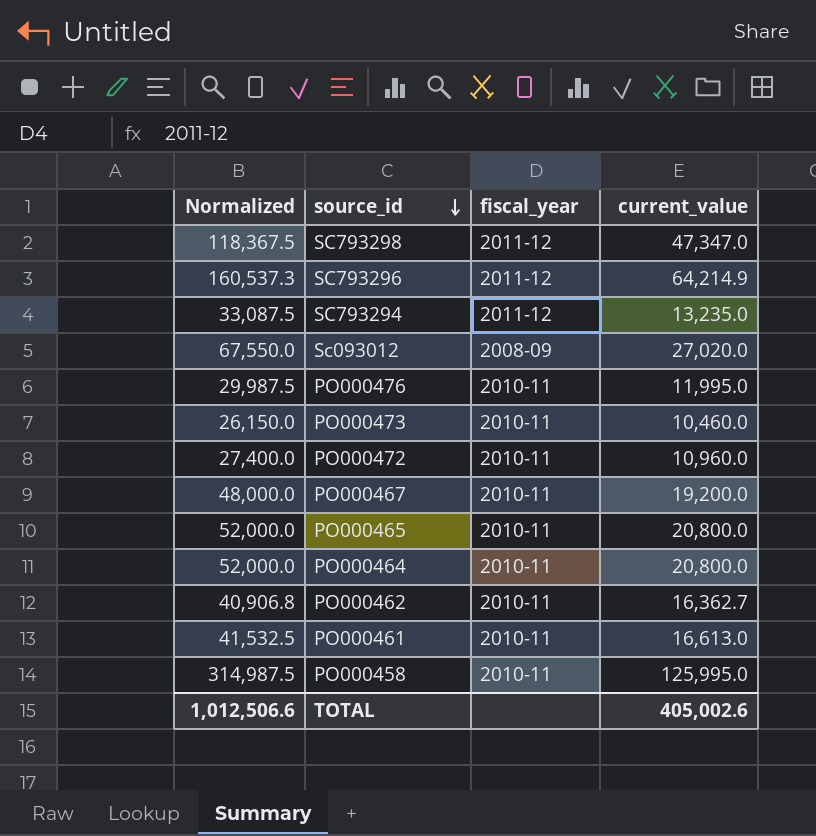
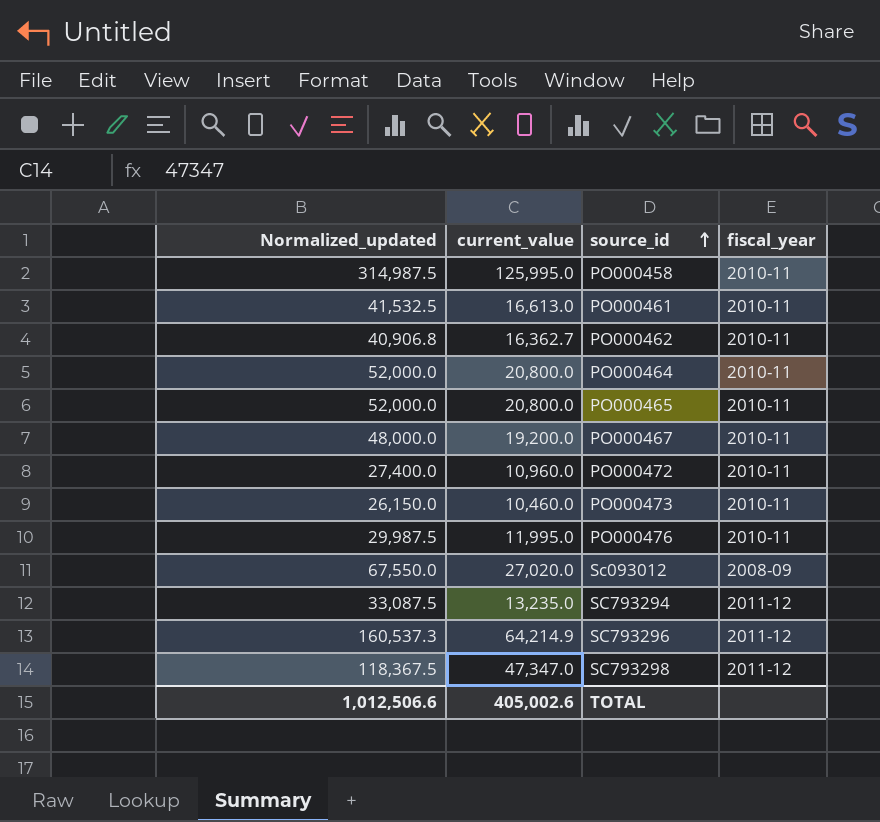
row order: source_id descending -> source_id ascending
column name: Normalized -> Normalized_updated
column current_value | position: 4 -> 2

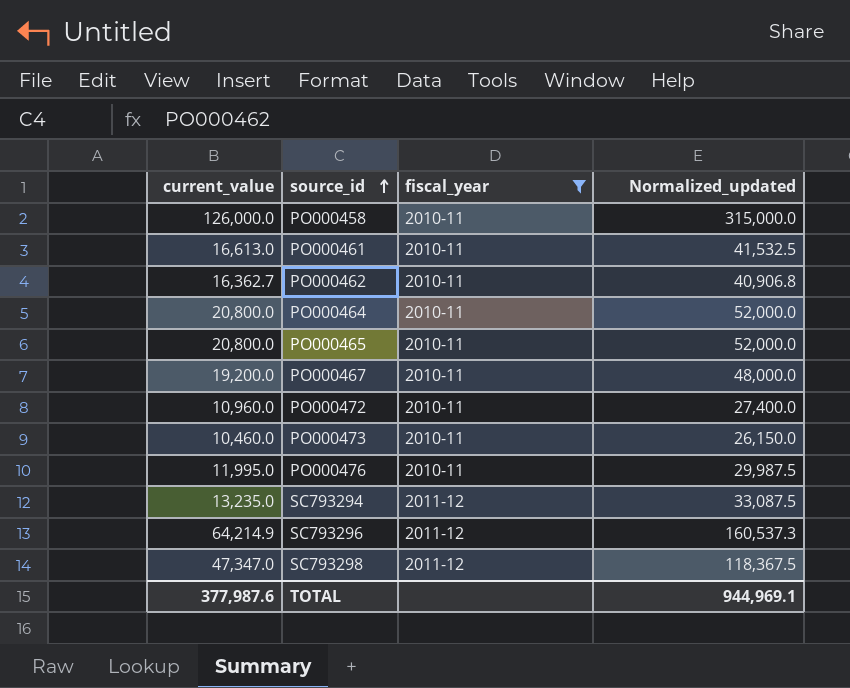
filter: none -> fiscal_year != 2008-09
column Normalized_updated | position: 1 -> 4
PO000458 | current_value: 125,995.0 -> 126,000.0
PO000458 | Normalized_updated: 314,987.5 -> 315,000.0
TOTAL | current_value: 405,002.6 -> 377,987.6
TOTAL | Normalized_updated: 1,012,506.6 -> 944,969.1

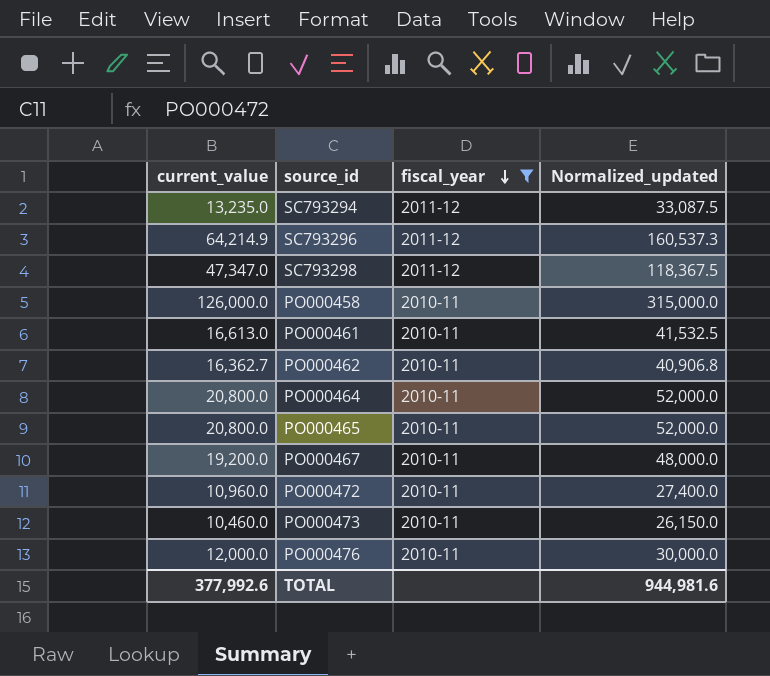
row order: source_id ascending -> fiscal_year descending
PO000476 | current_value: 11,995.0 -> 12,000.0
PO000476 | Normalized_updated: 29,987.5 -> 30,000.0
TOTAL | current_value: 377,987.6 -> 377,992.6
TOTAL | Normalized_updated: 944,969.1 -> 944,981.6

